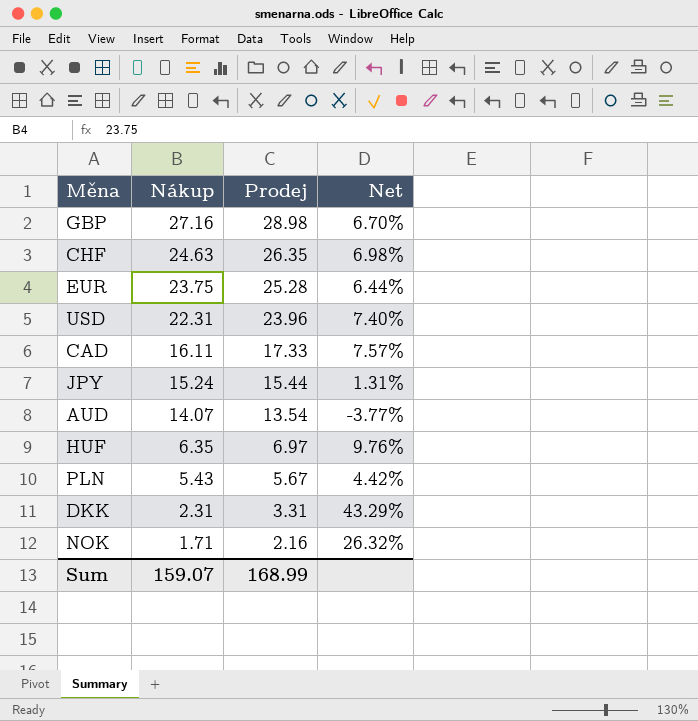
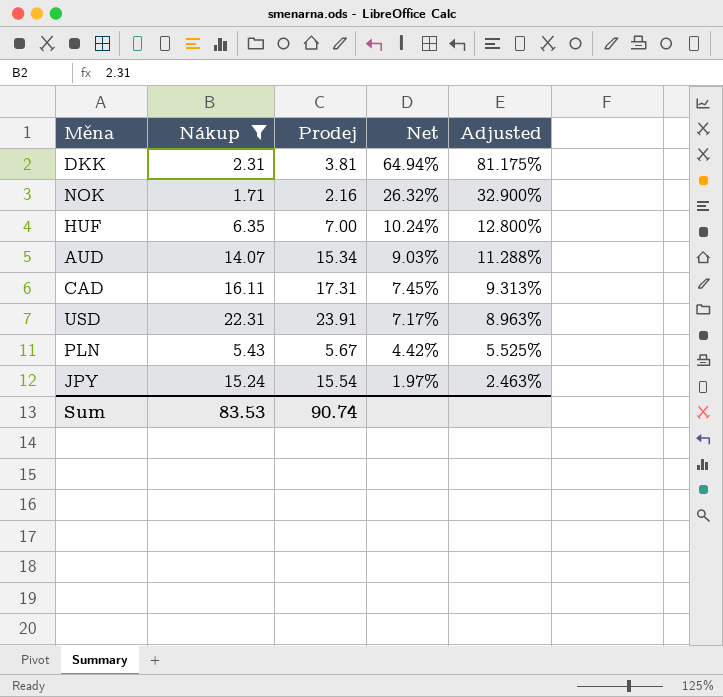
filter: none -> Nákup <= 22.31
row order: Nákup descending -> Net descending
column Adjusted | formula: none -> [Net] * 1.25
DKK | Prodej: 3.31 -> 3.81
DKK | Net: 43.29% -> 64.94%
HUF | Prodej: 6.97 -> 7.00
HUF | Net: 9.76% -> 10.24%
AUD | Prodej: 13.54 -> 15.34
AUD | Net: -3.77% -> 9.03%
CAD | Prodej: 17.33 -> 17.31
CAD | Net: 7.57% -> 7.45%
USD | Prodej: 23.96 -> 23.91
USD | Net: 7.40% -> 7.17%
JPY | Prodej: 15.44 -> 15.54
JPY | Net: 1.31% -> 1.97%
Sum | Nákup: 159.07 -> 83.53
Sum | Prodej: 168.99 -> 90.74

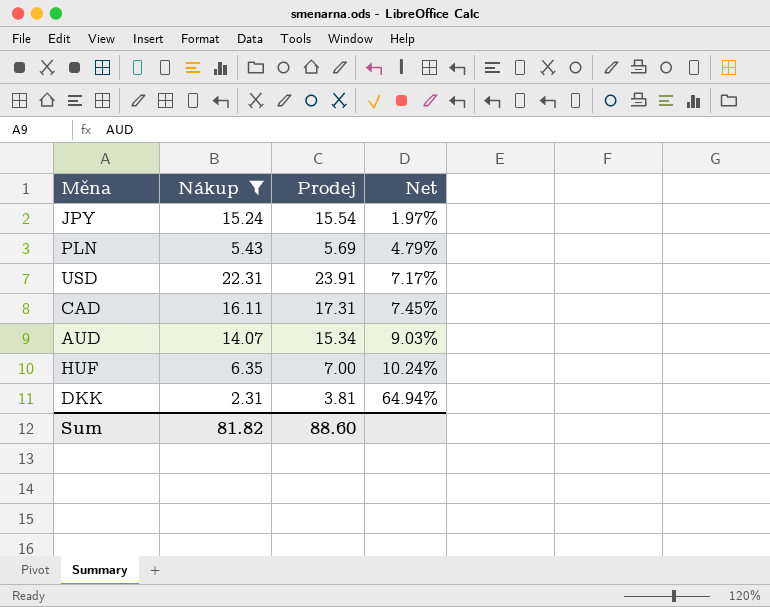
row order: Net descending -> Net ascending
column Adjusted | formula: [Net] * 1.25 -> none
row NOK: 1.71 | 2.16 | 26.32% | 32.900% -> none
PLN | Prodej: 5.67 -> 5.69
PLN | Net: 4.42% -> 4.79%
Sum | Nákup: 83.53 -> 81.82
Sum | Prodej: 90.74 -> 88.60

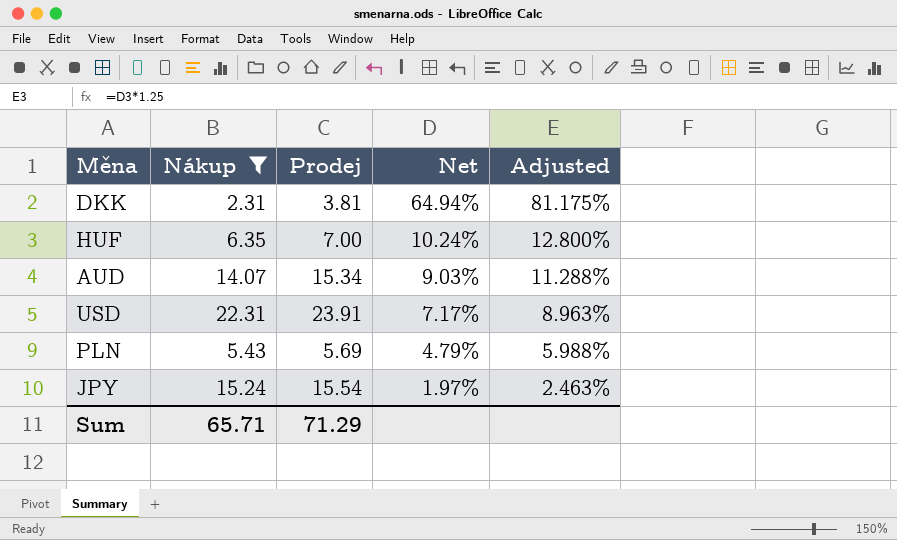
row order: Net ascending -> Net descending
column Adjusted | formula: none -> [Net] * 1.25
row CAD: 16.11 | 17.31 | 7.45% -> none
Sum | Nákup: 81.82 -> 65.71
Sum | Prodej: 88.60 -> 71.29

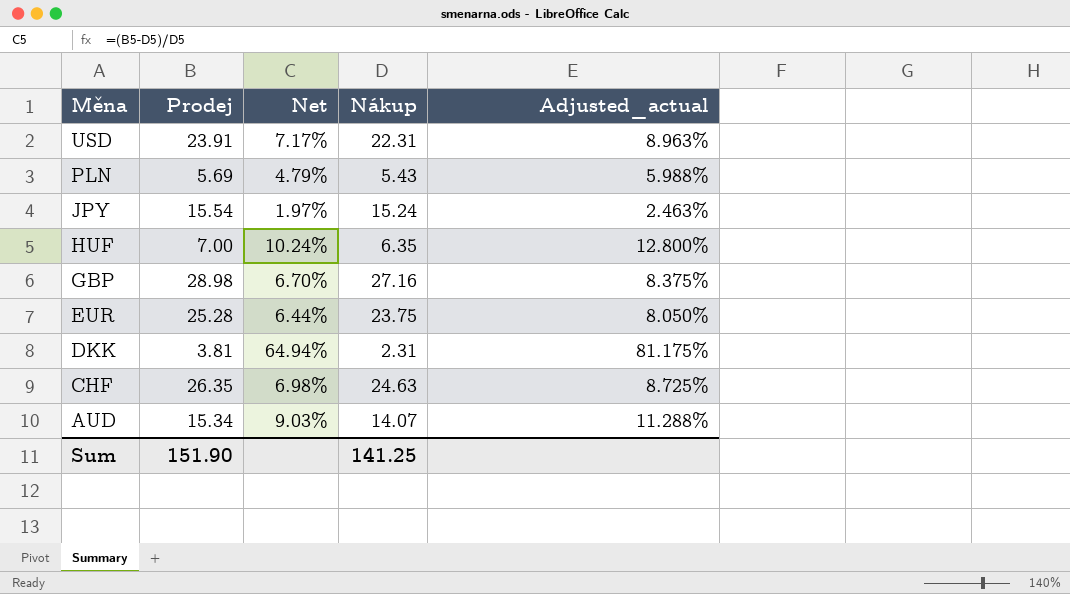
filter: Nákup <= 22.31 -> none
row order: Net descending -> Měna descending
column Nákup | position: 2 -> 4
column name: Adjusted -> Adjusted_actual
Sum | Prodej: 71.29 -> 151.90
Sum | Nákup: 65.71 -> 141.25

